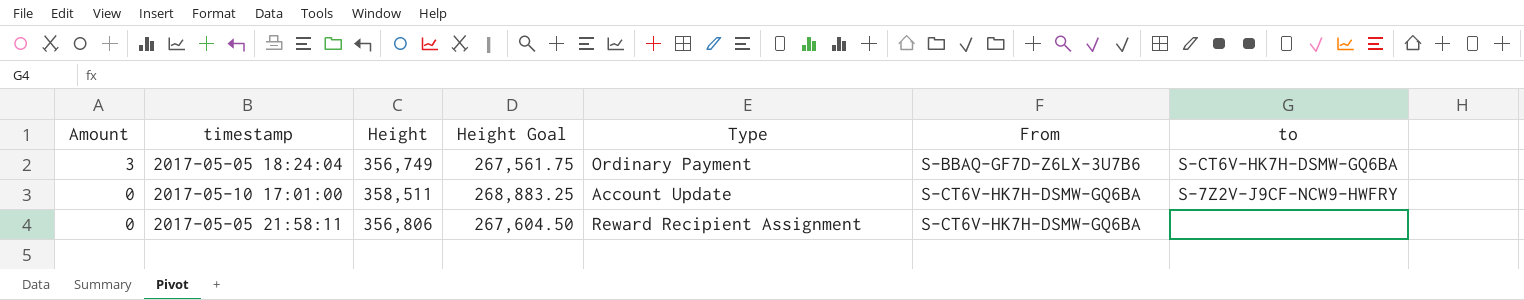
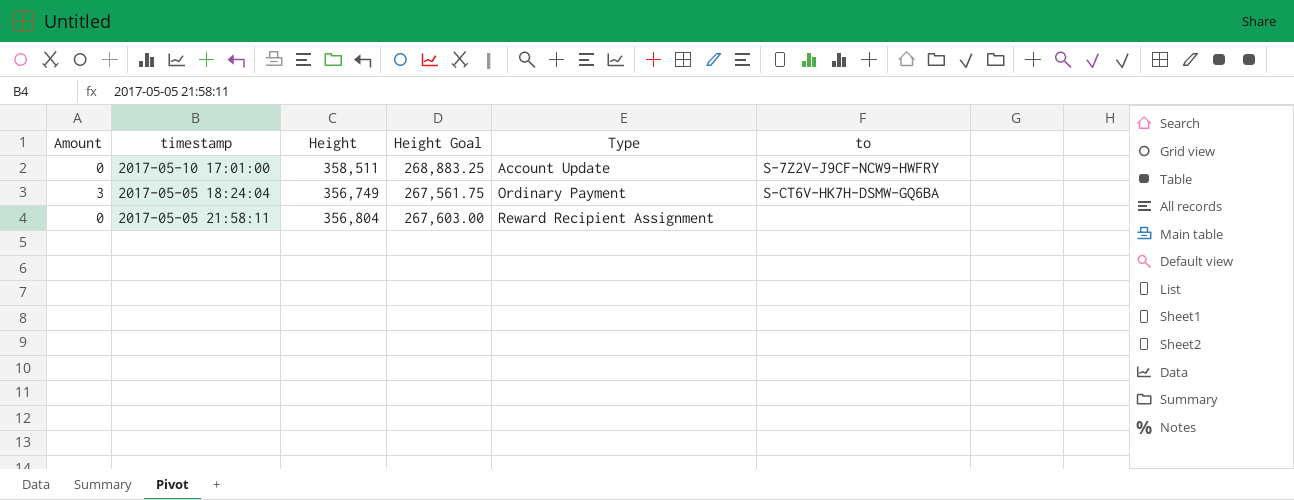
row order: Amount descending -> Type ascending
column From | position: 6 -> none
2017-05-05 21:58:11 | Height: 356,806 -> 356,804
2017-05-05 21:58:11 | Height Goal: 267,604.50 -> 267,603.00

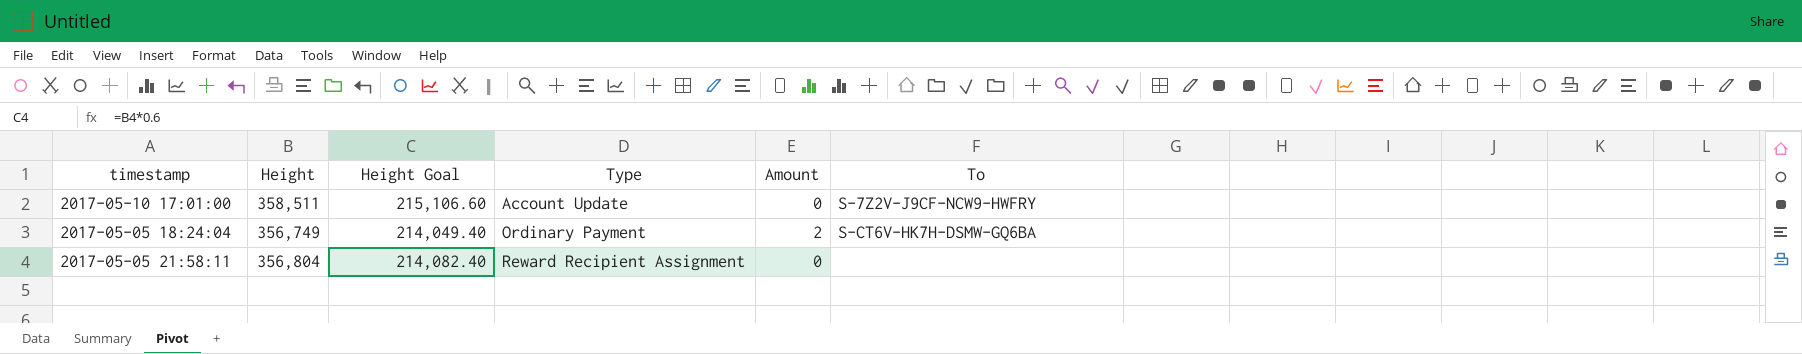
column Height Goal | formula: [Height] * 0.75 -> [Height] * 0.6
column Amount | position: 1 -> 5
column name: to -> To
2017-05-05 18:24:04 | Amount: 3 -> 2

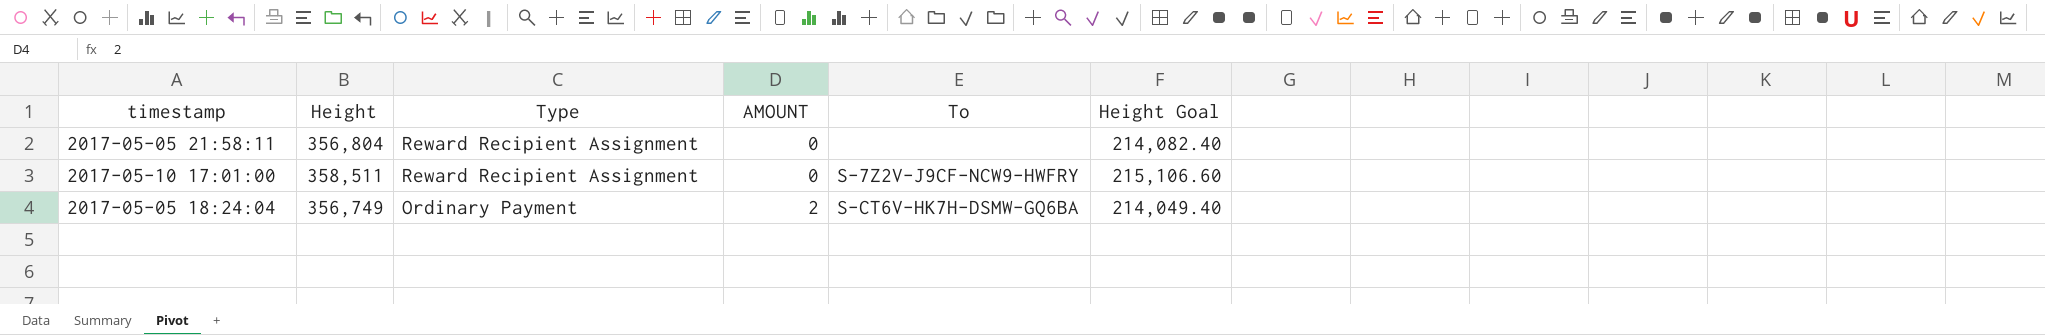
row order: Type ascending -> Type descending
column name: Amount -> AMOUNT
column Height Goal | position: 3 -> 6
2017-05-10 17:01:00 | Type: Account Update -> Reward Recipient Assignment

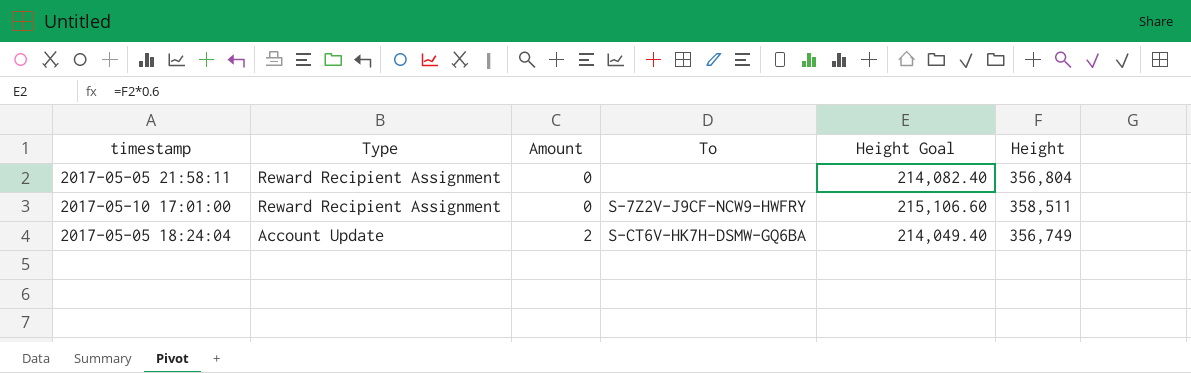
column name: AMOUNT -> Amount
column Height | position: 2 -> 6
2017-05-05 18:24:04 | Type: Ordinary Payment -> Account Update

